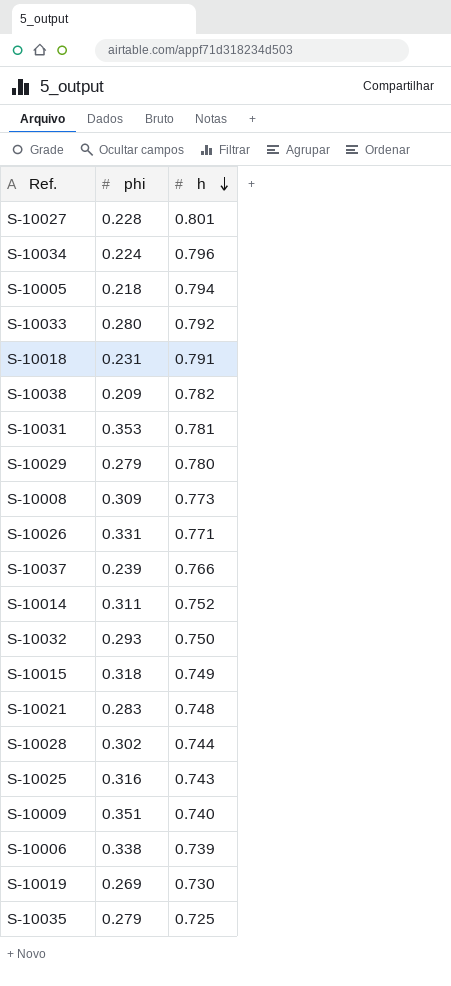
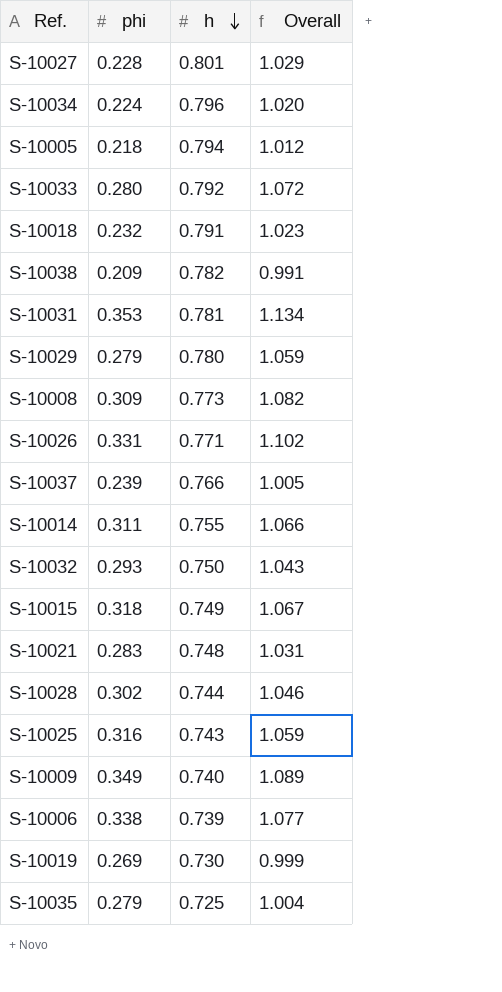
column Overall | formula: none -> [phi] + [h]
S-10018 | phi: 0.231 -> 0.232
S-10014 | h: 0.752 -> 0.755
S-10009 | phi: 0.351 -> 0.349

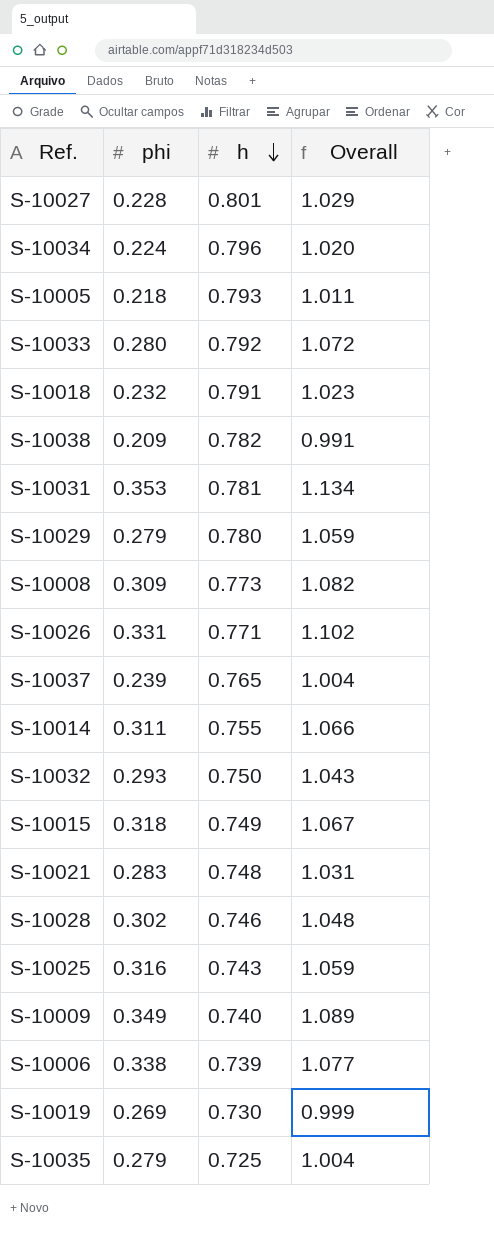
S-10005 | h: 0.794 -> 0.793
S-10005 | Overall: 1.012 -> 1.011
S-10037 | h: 0.766 -> 0.765
S-10037 | Overall: 1.005 -> 1.004
S-10028 | h: 0.744 -> 0.746
S-10028 | Overall: 1.046 -> 1.048

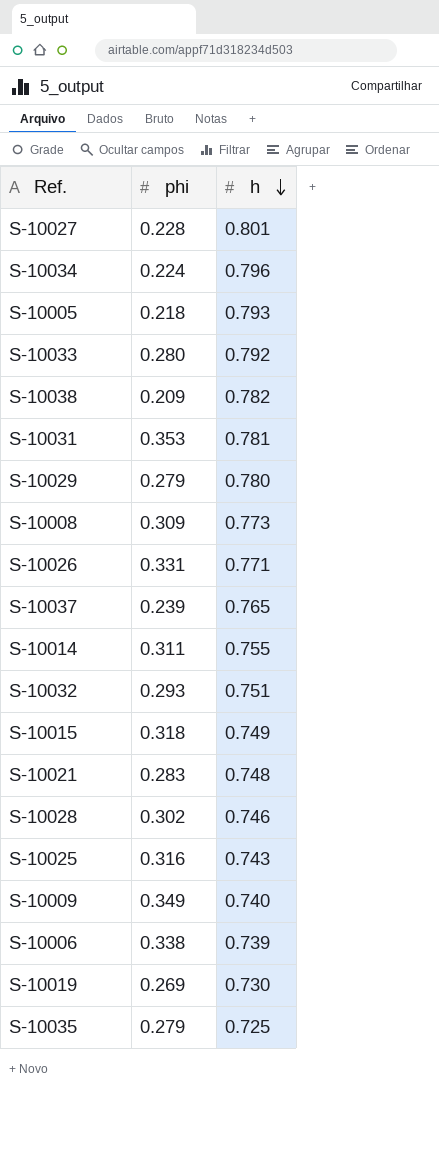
column Overall | formula: [phi] + [h] -> none
row S-10018: 0.232 | 0.791 | 1.023 -> none
S-10032 | h: 0.750 -> 0.751

